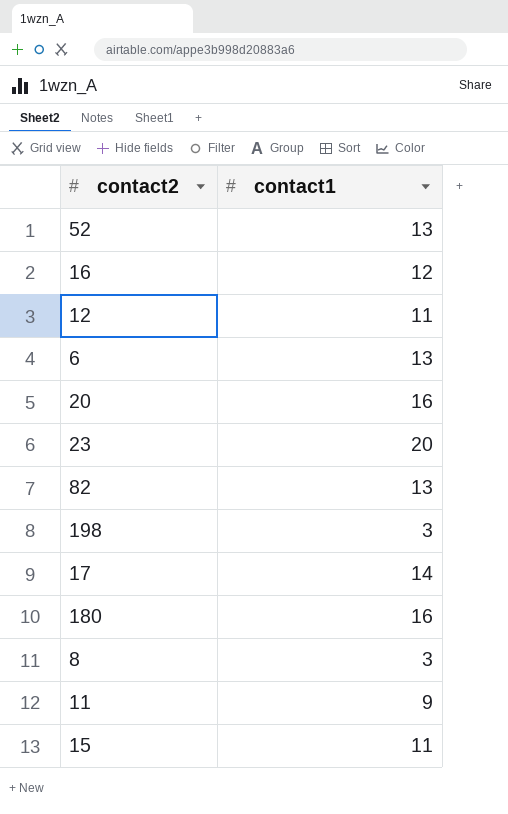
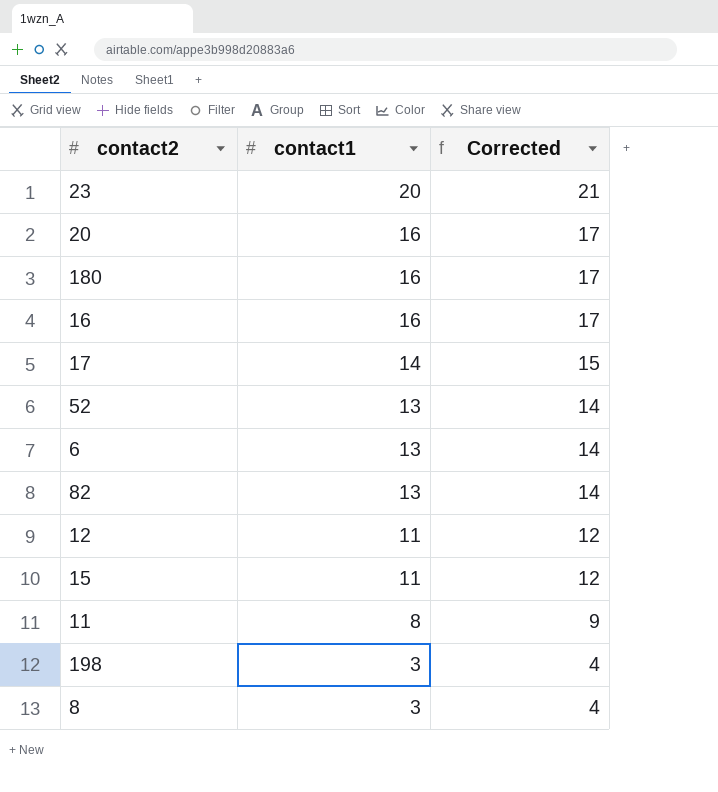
row order: none -> contact1 descending
column Corrected | formula: none -> [contact1] + 1
16 | contact1: 12 -> 16
11 | contact1: 9 -> 8

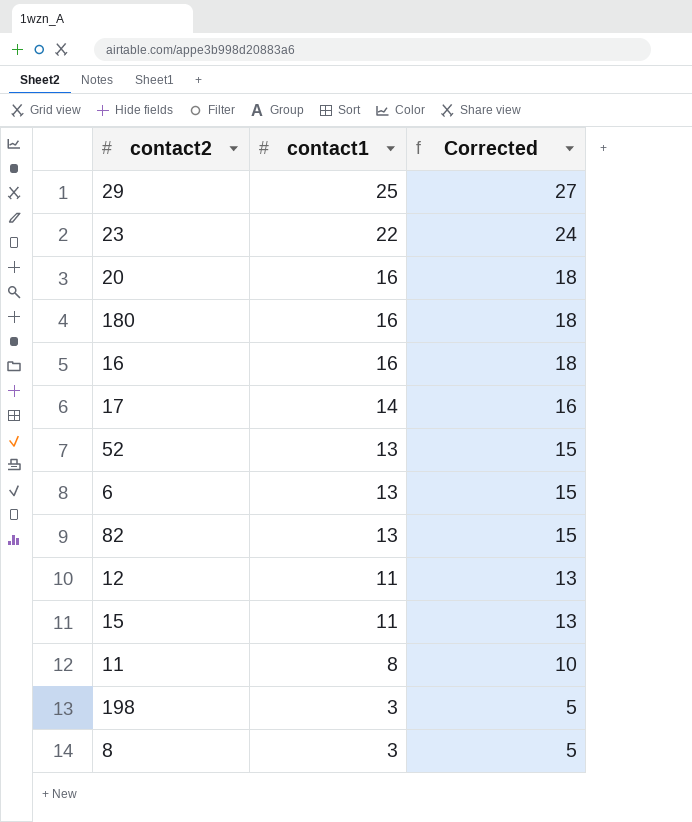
column Corrected | formula: [contact1] + 1 -> [contact1] + 2
row 29: none -> 25 | 27
23 | contact1: 20 -> 22

